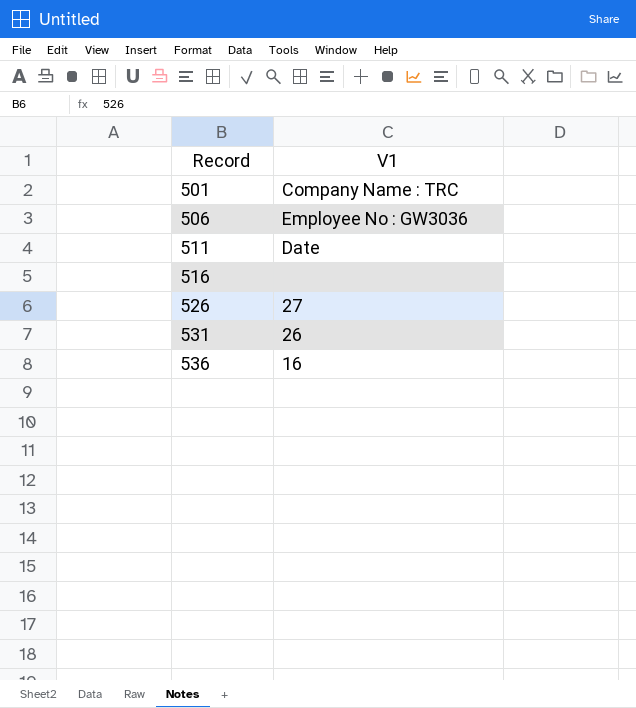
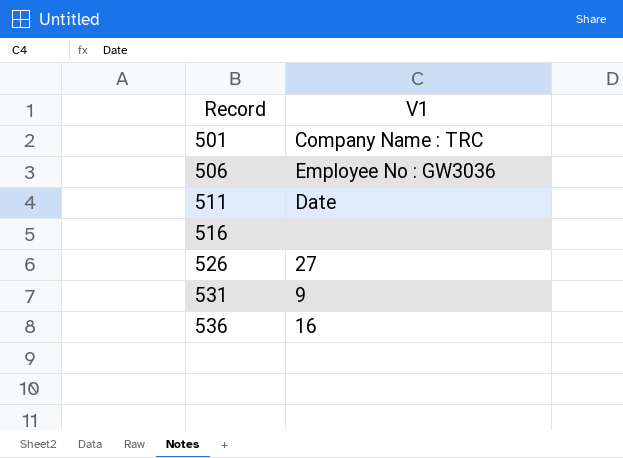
531 | V1: 26 -> 9

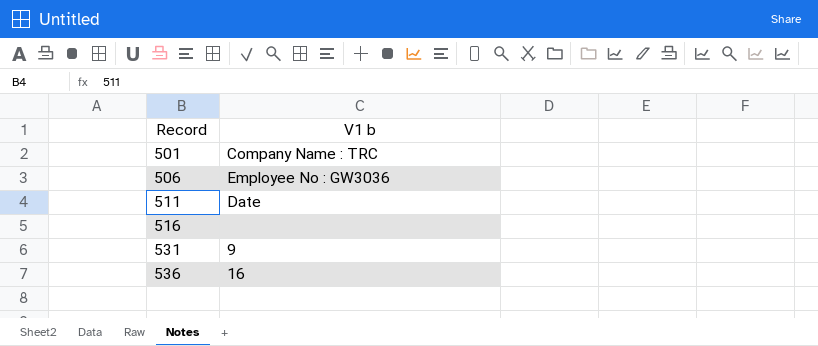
column name: V1 -> V1 b
row 526: 27 -> none

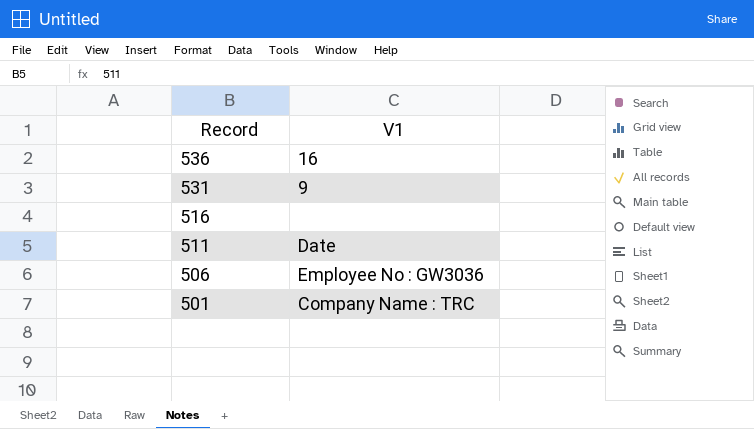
row order: Record ascending -> Record descending
column name: V1 b -> V1

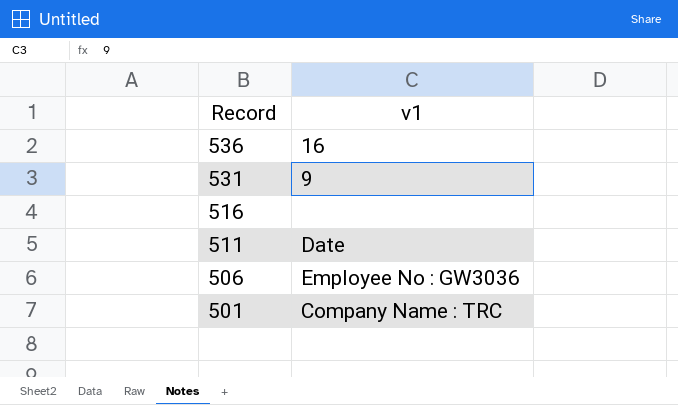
column name: V1 -> v1

